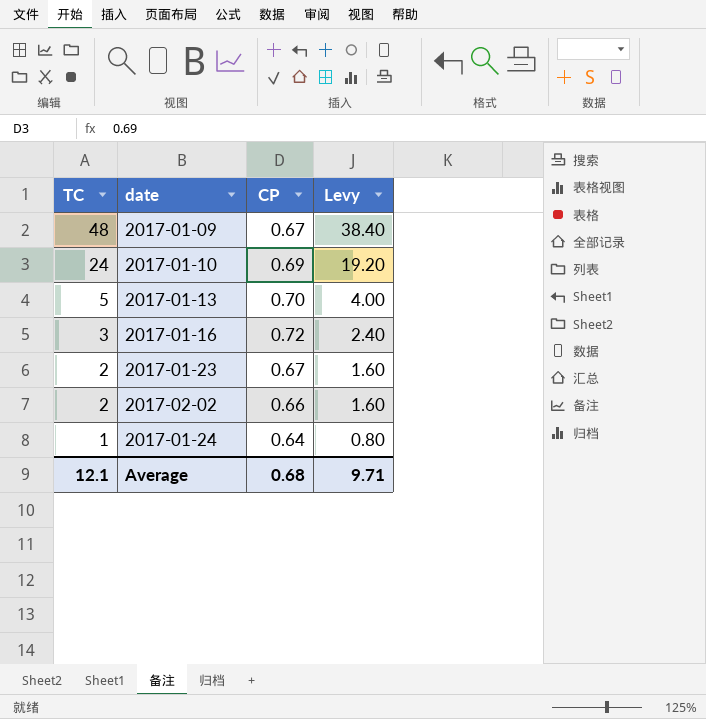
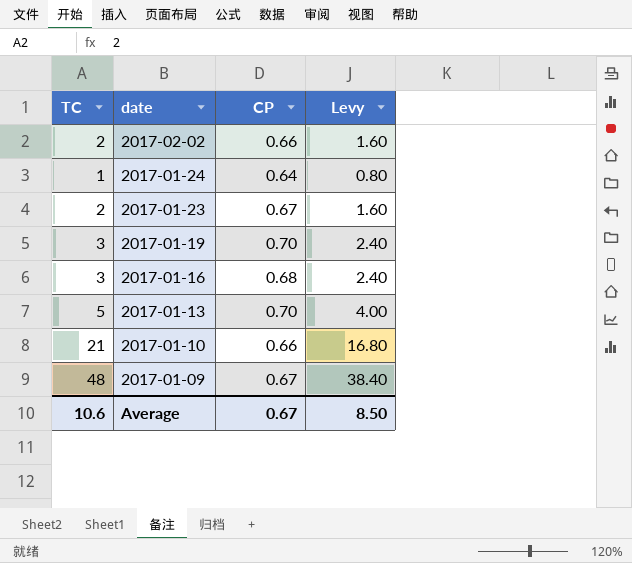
row order: TC descending -> date descending
row 2017-01-19: none -> 3 | 0.70 | 2.40
2017-01-16 | CP: 0.72 -> 0.68
2017-01-10 | TC: 24 -> 21
2017-01-10 | CP: 0.69 -> 0.66
2017-01-10 | Levy: 19.20 -> 16.80
Average | TC: 12.1 -> 10.6
Average | CP: 0.68 -> 0.67
Average | Levy: 9.71 -> 8.50

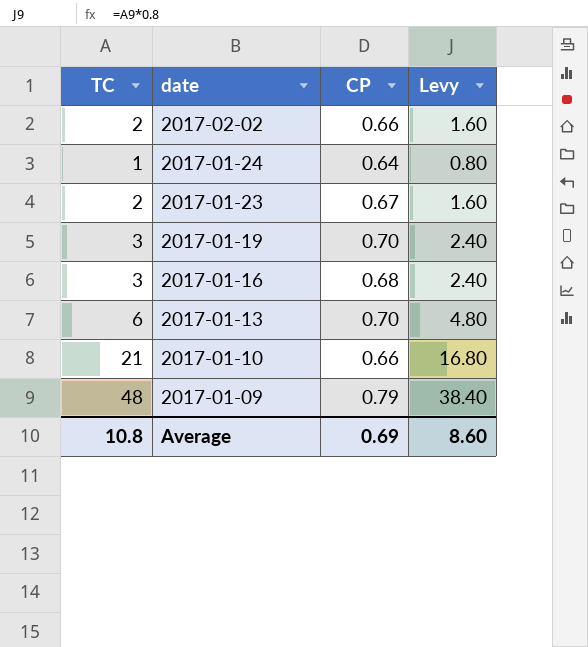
2017-01-13 | TC: 5 -> 6
2017-01-13 | Levy: 4.00 -> 4.80
2017-01-09 | CP: 0.67 -> 0.79
Average | TC: 10.6 -> 10.8
Average | CP: 0.67 -> 0.69
Average | Levy: 8.50 -> 8.60

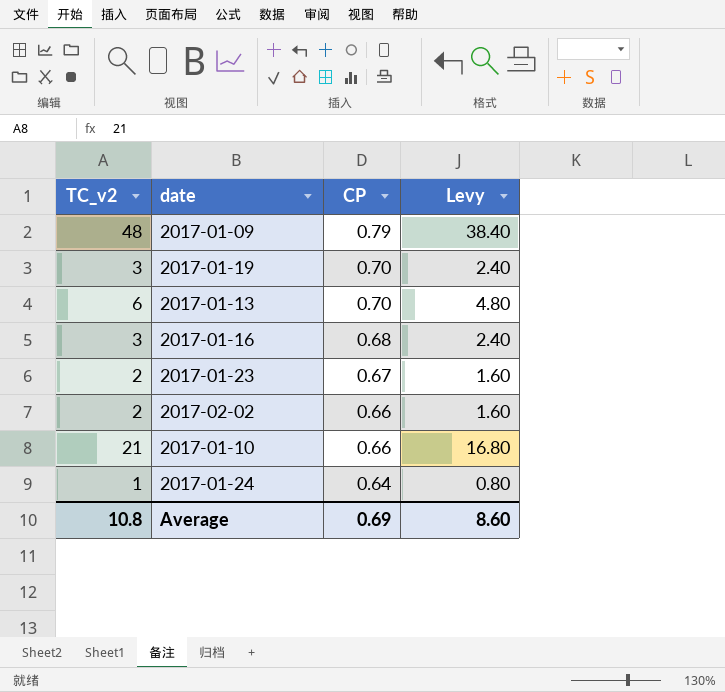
row order: date descending -> CP descending
column name: TC -> TC_v2

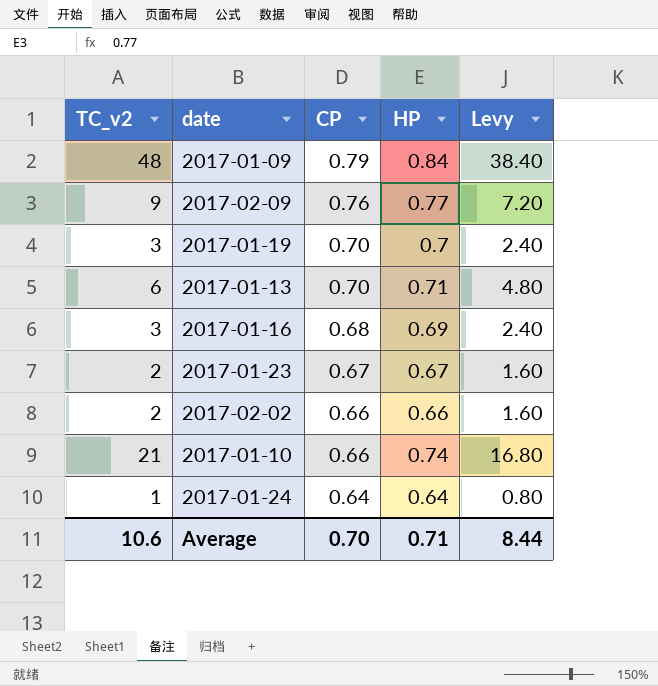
column HP | position: none -> 4
row 2017-02-09: none -> 9 | 0.76 | 0.77 | 7.20
Average | TC_v2: 10.8 -> 10.6
Average | CP: 0.69 -> 0.70
Average | Levy: 8.60 -> 8.44

